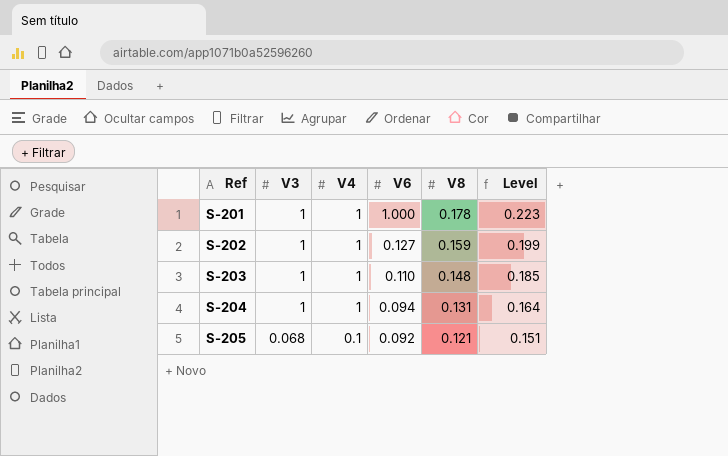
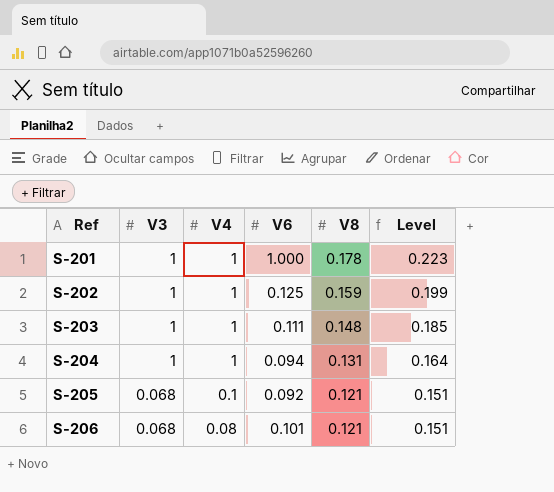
S-202 | V6: 0.127 -> 0.125
S-203 | V6: 0.110 -> 0.111
row S-206: none -> 0.068 | 0.08 | 0.101 | 0.121 | 0.151

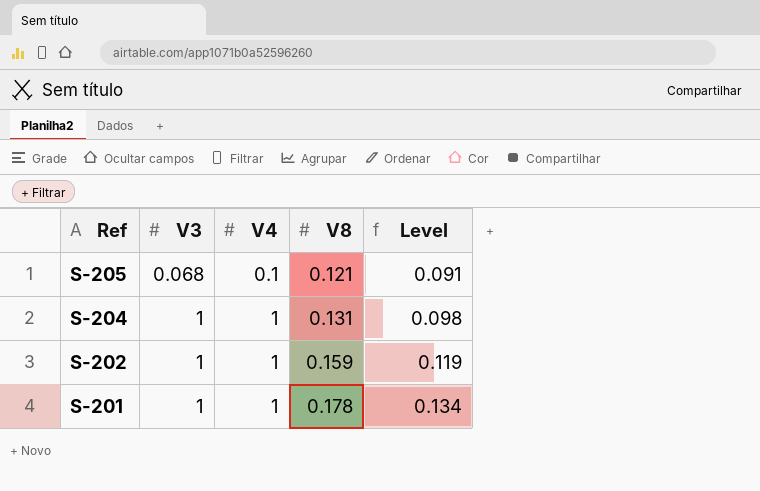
row order: Ref ascending -> Ref descending
column V6 | position: 4 -> none
column Level | formula: [V8] * 1.25 -> [V8] * 0.75
row S-203: 1 | 1 | 0.111 | 0.148 | 0.185 -> none
row S-206: 0.068 | 0.08 | 0.101 | 0.121 | 0.151 -> none

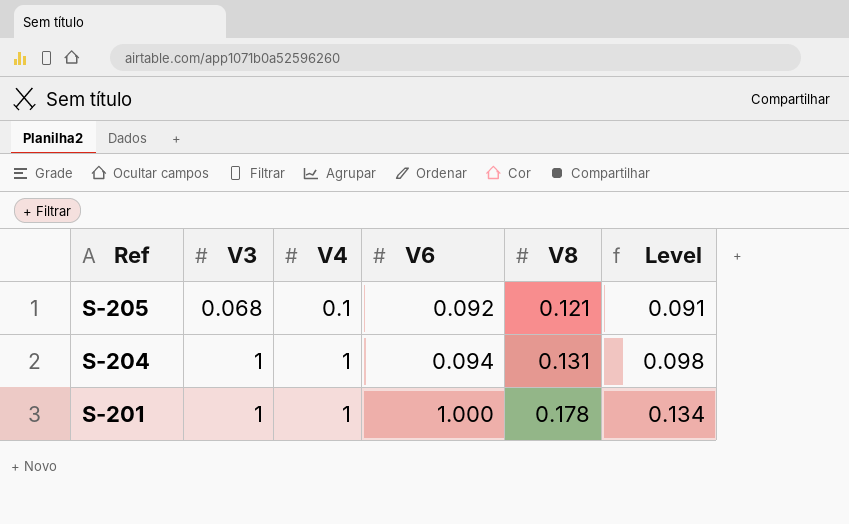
column V6 | position: none -> 4
row S-202: 1 | 1 | 0.159 | 0.119 -> none

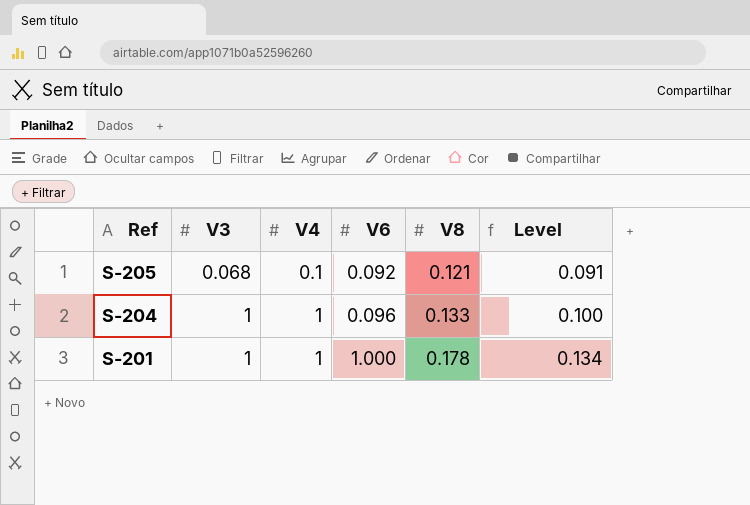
S-204 | V6: 0.094 -> 0.096
S-204 | V8: 0.131 -> 0.133
S-204 | Level: 0.098 -> 0.100

